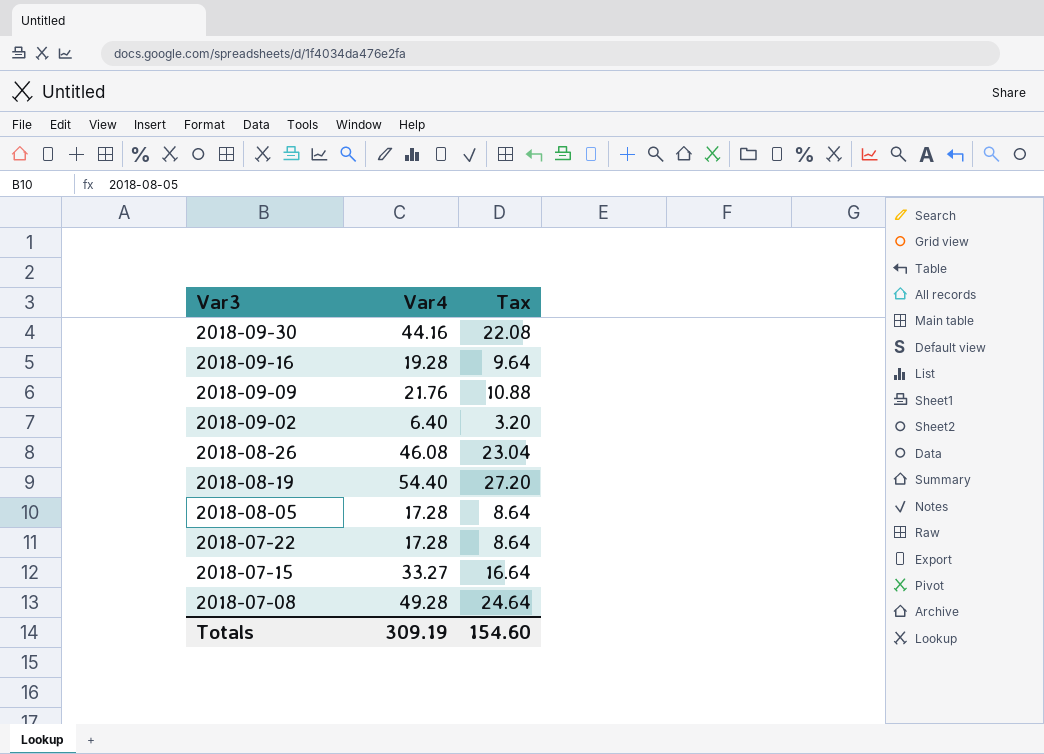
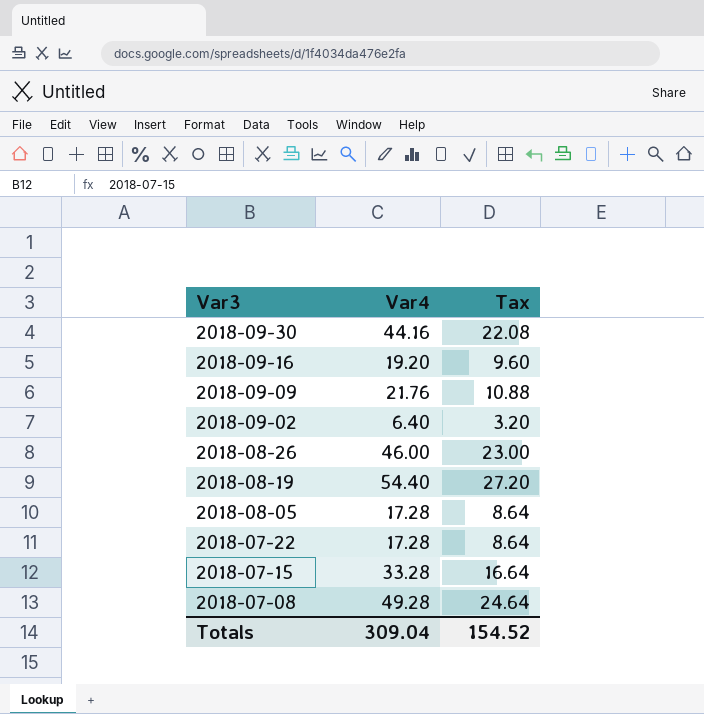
2018-09-16 | Var4: 19.28 -> 19.20
2018-09-16 | Tax: 9.64 -> 9.60
2018-08-26 | Var4: 46.08 -> 46.00
2018-08-26 | Tax: 23.04 -> 23.00
2018-07-15 | Var4: 33.27 -> 33.28
Totals | Var4: 309.19 -> 309.04
Totals | Tax: 154.60 -> 154.52

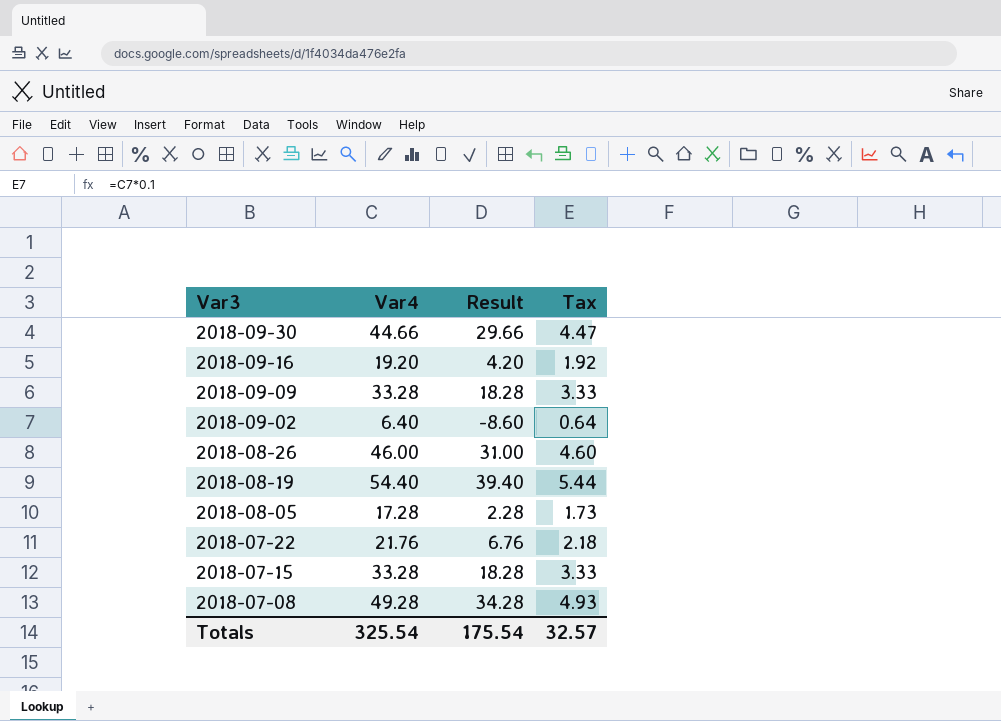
column Result | formula: none -> [Var4] - 15
column Tax | formula: [Var4] * 0.5 -> [Var4] * 0.1
2018-09-30 | Var4: 44.16 -> 44.66
2018-09-09 | Var4: 21.76 -> 33.28
2018-07-22 | Var4: 17.28 -> 21.76
Totals | Var4: 309.04 -> 325.54
Totals | Tax: 154.52 -> 32.57

